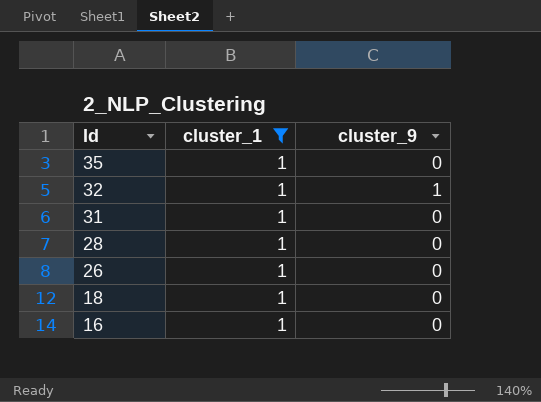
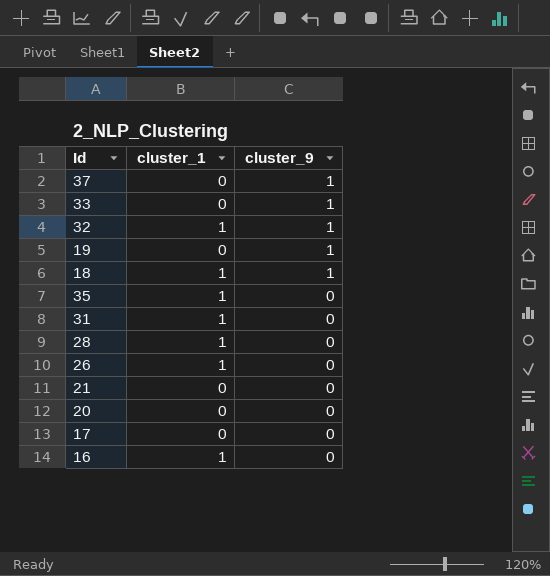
filter: cluster_1 = 1 -> none
row order: Id descending -> cluster_9 descending
18 | cluster_9: 0 -> 1

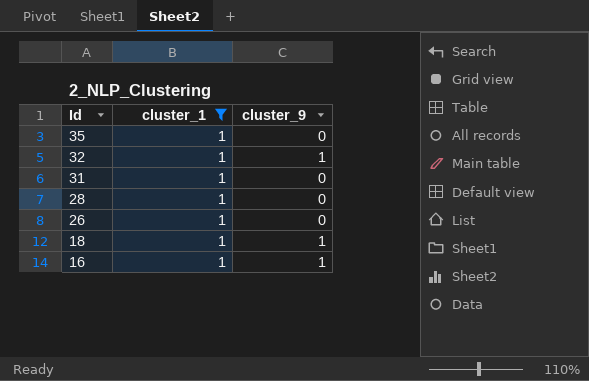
filter: none -> cluster_1 = 1
row order: cluster_9 descending -> Id descending
16 | cluster_9: 0 -> 1

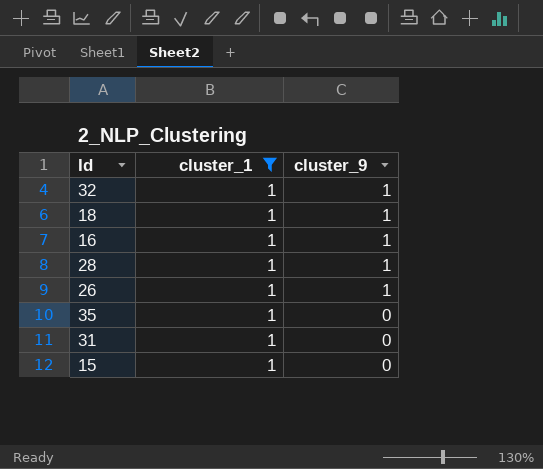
row order: Id descending -> cluster_9 descending
28 | cluster_9: 0 -> 1
26 | cluster_9: 0 -> 1
row 15: none -> 1 | 0

